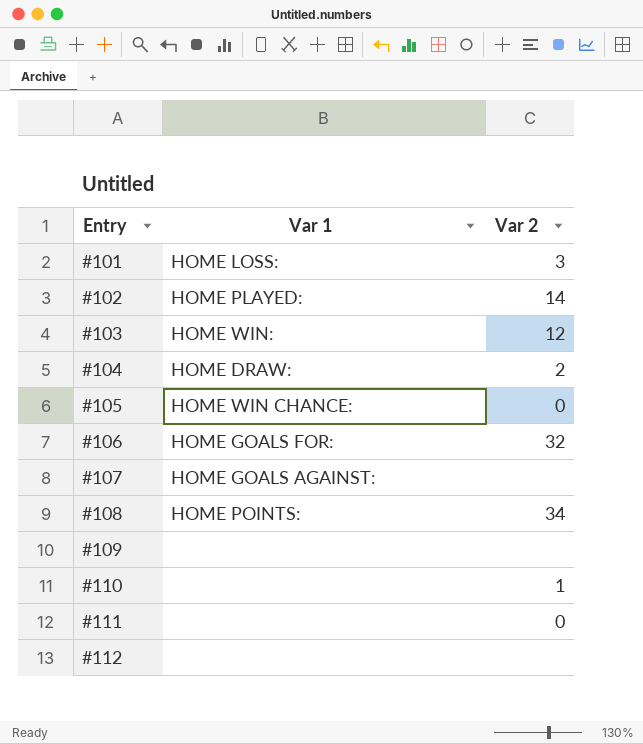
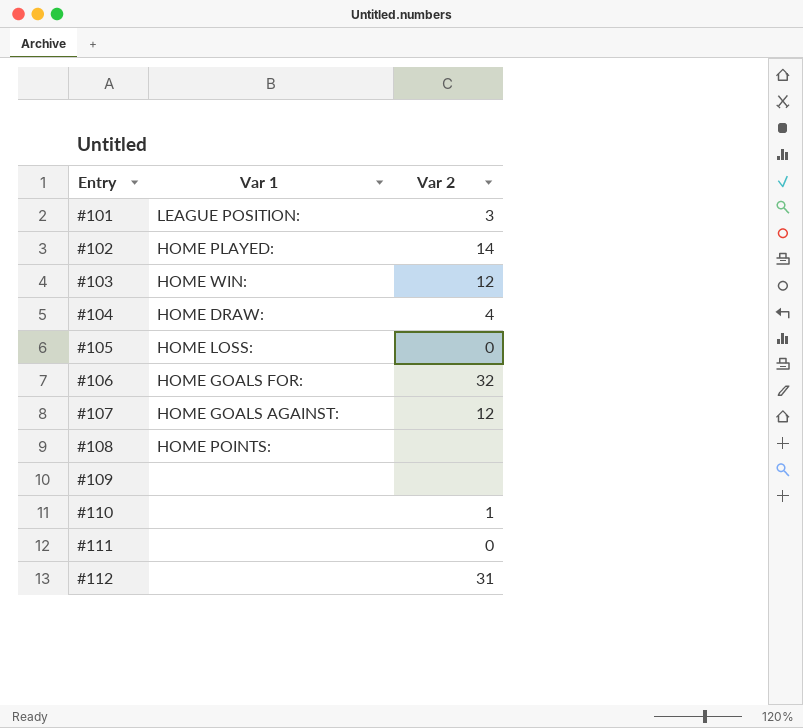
#101 | Var 1: HOME LOSS: -> LEAGUE POSITION:
#104 | Var 2: 2 -> 4
#105 | Var 1: HOME WIN CHANCE: -> HOME LOSS:
#107 | Var 2: none -> 12
#108 | Var 2: 34 -> none
#112 | Var 2: none -> 31

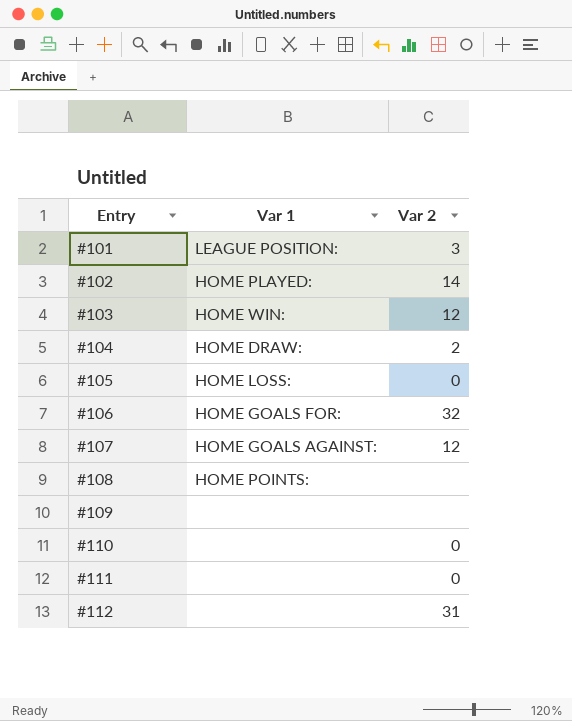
#104 | Var 2: 4 -> 2
#110 | Var 2: 1 -> 0

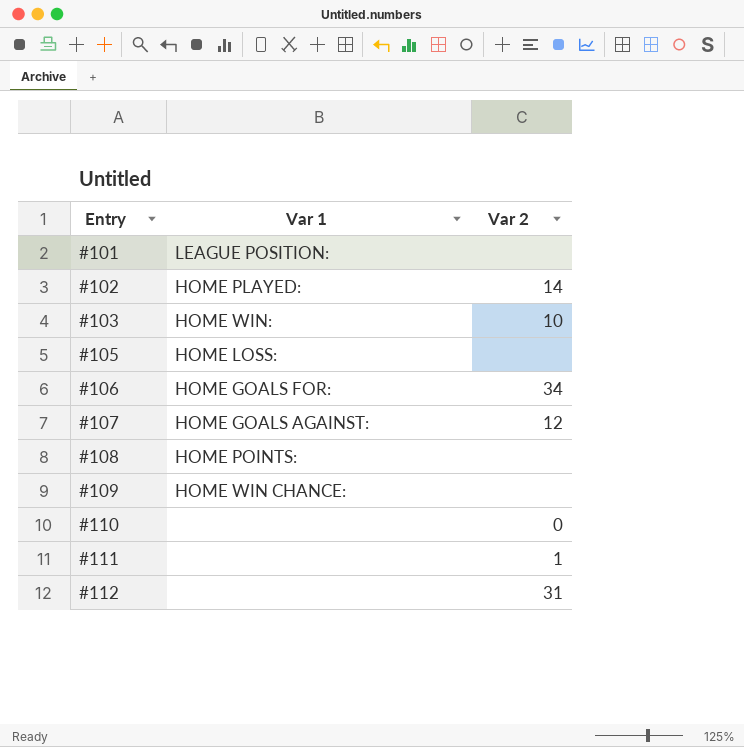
row #104: HOME DRAW: | 2 -> none
#101 | Var 2: 3 -> none
#103 | Var 2: 12 -> 10
#105 | Var 2: 0 -> none
#106 | Var 2: 32 -> 34
#109 | Var 1: none -> HOME WIN CHANCE:
#111 | Var 2: 0 -> 1

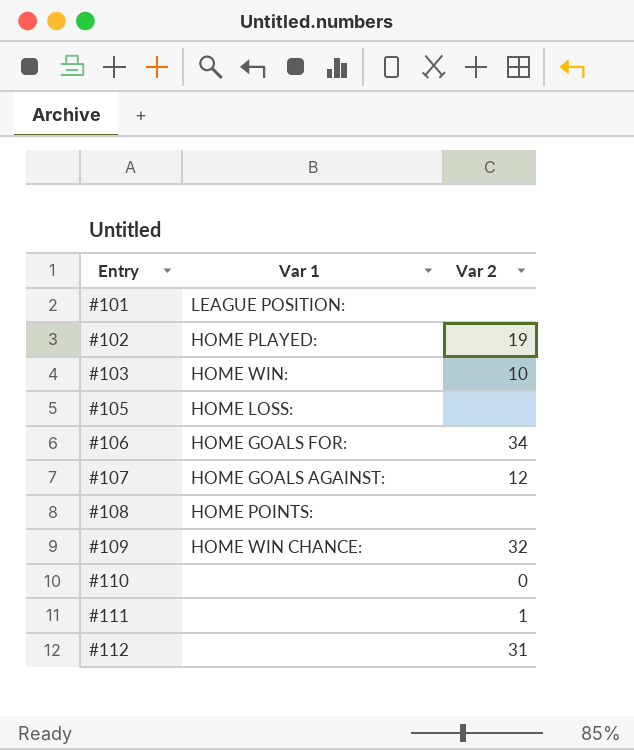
#102 | Var 2: 14 -> 19
#109 | Var 2: none -> 32

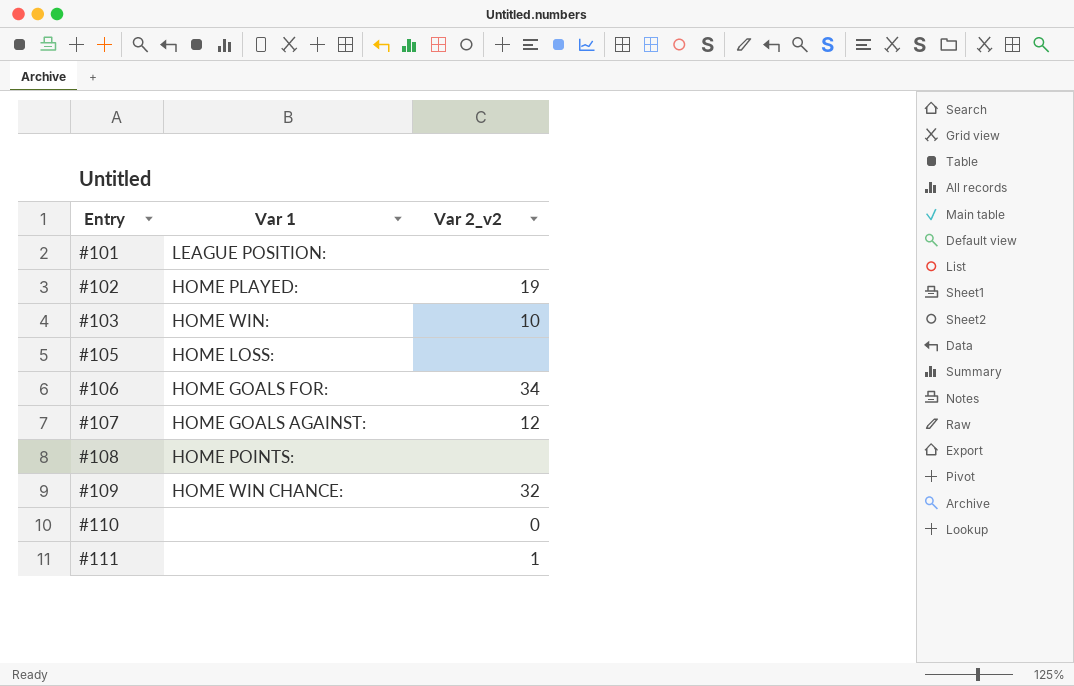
column name: Var 2 -> Var 2_v2
row #112: none | 31 -> none

